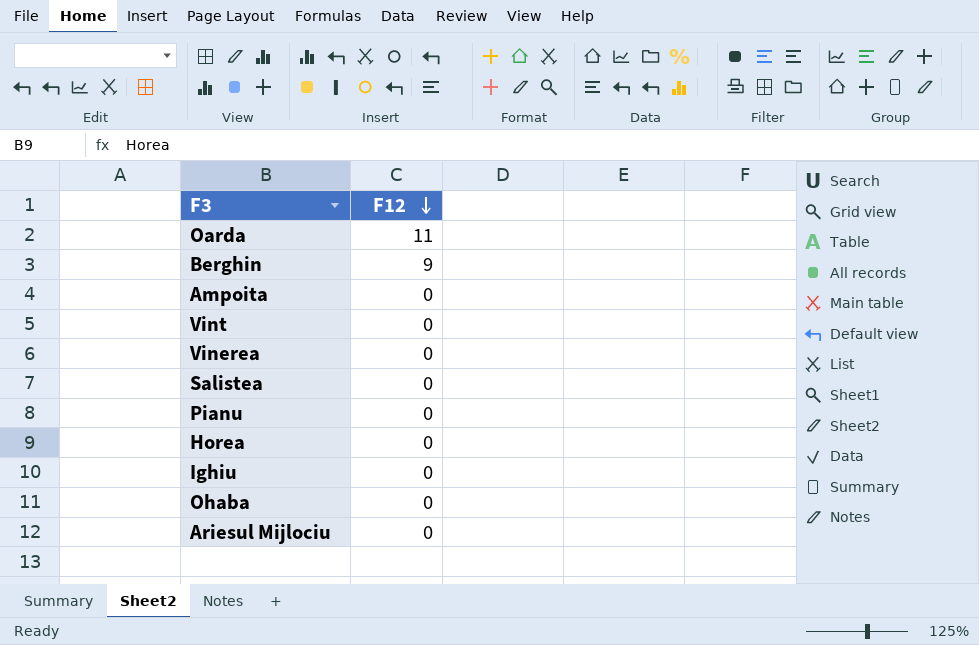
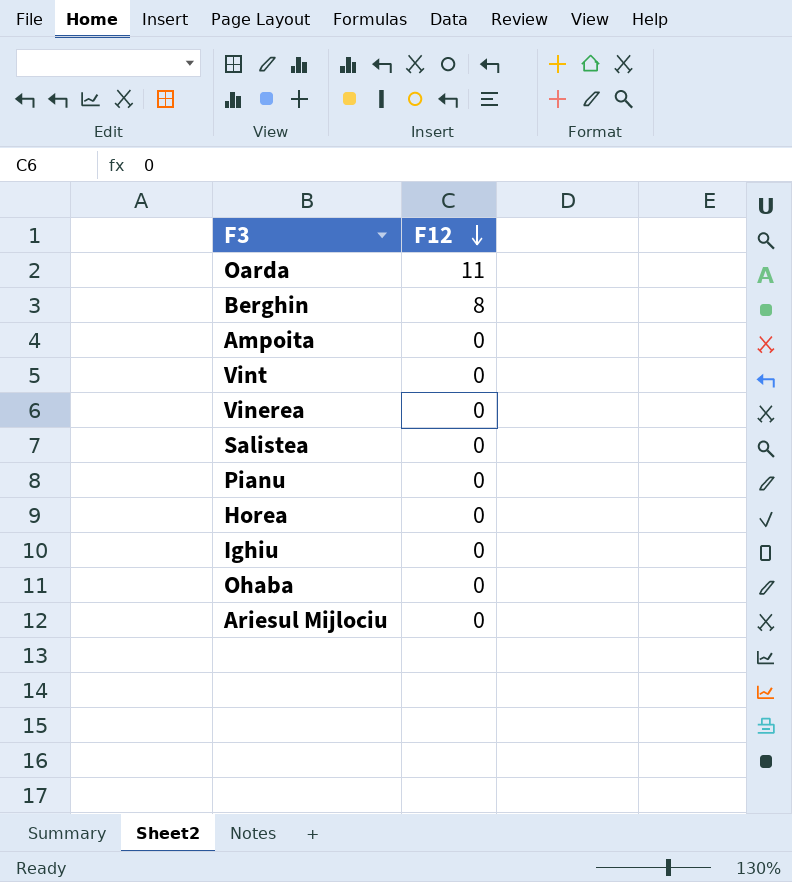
Berghin | F12: 9 -> 8

